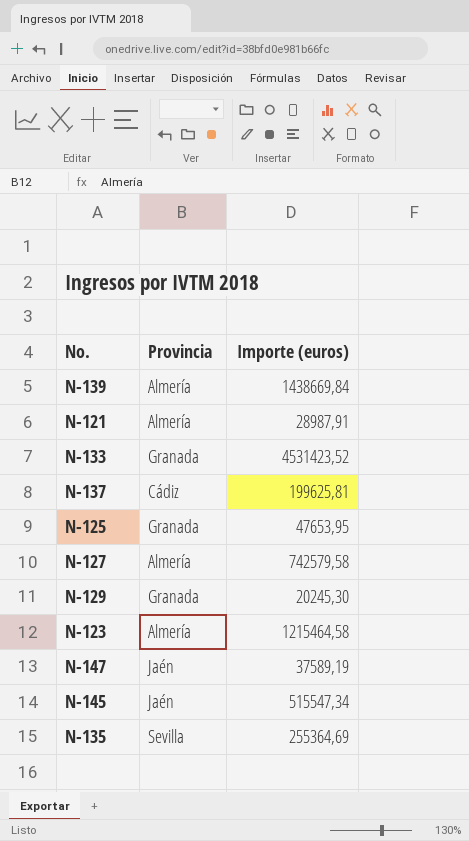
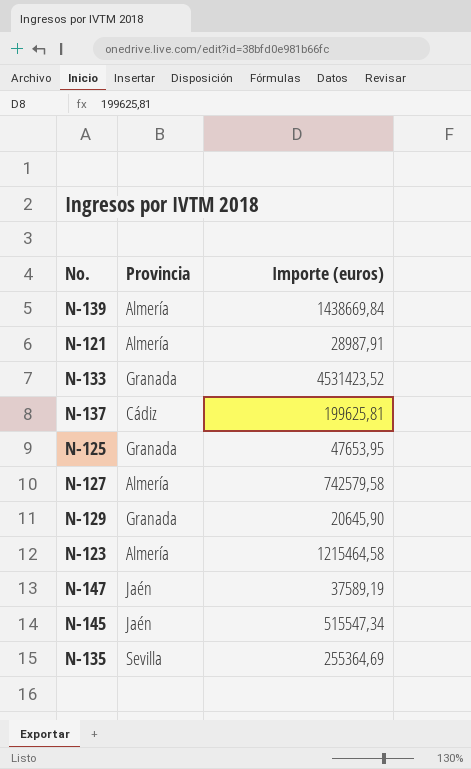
N-129 | Importe (euros): 20245,30 -> 20645,90

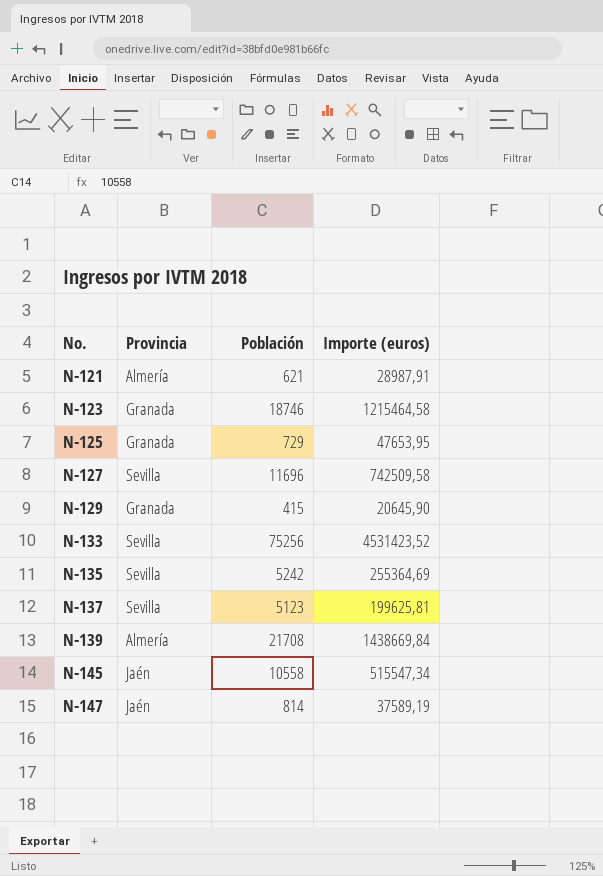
row order: none -> No. ascending
column Población | position: none -> 3
N-123 | Provincia: Almería -> Granada
N-127 | Provincia: Almería -> Sevilla
N-127 | Importe (euros): 742579,58 -> 742509,58
N-133 | Provincia: Granada -> Sevilla
N-137 | Provincia: Cádiz -> Sevilla

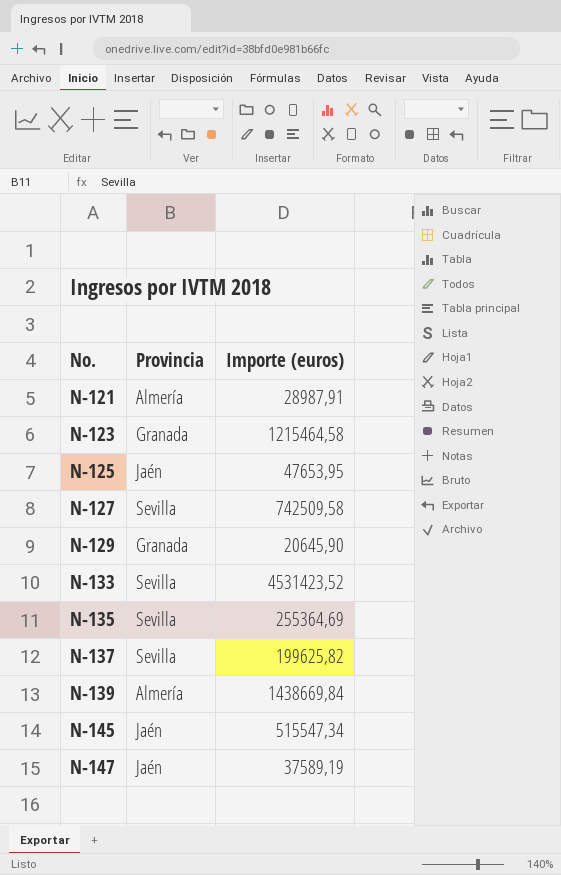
column Población | position: 3 -> none
N-125 | Provincia: Granada -> Jaén
N-137 | Importe (euros): 199625,81 -> 199625,82

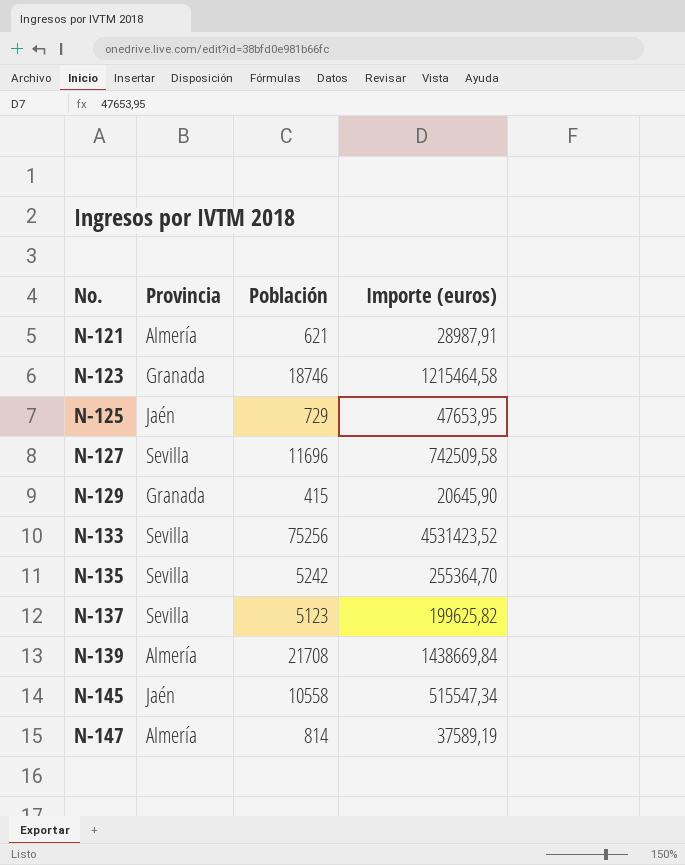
column Población | position: none -> 3
N-135 | Importe (euros): 255364,69 -> 255364,70
N-147 | Provincia: Jaén -> Almería

